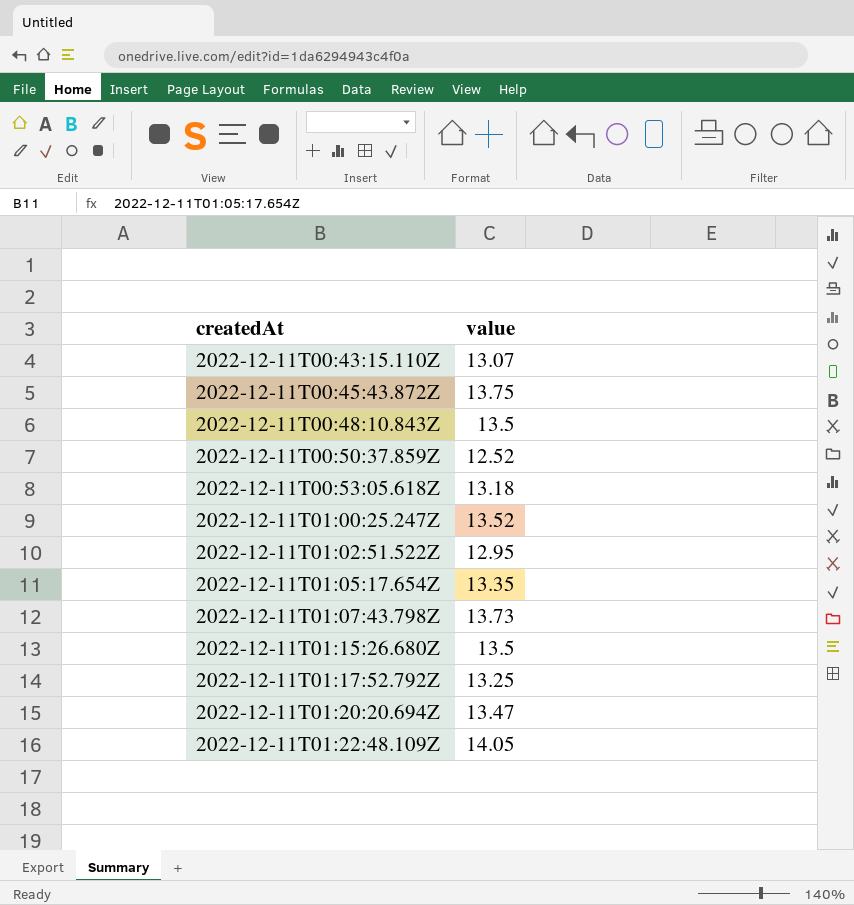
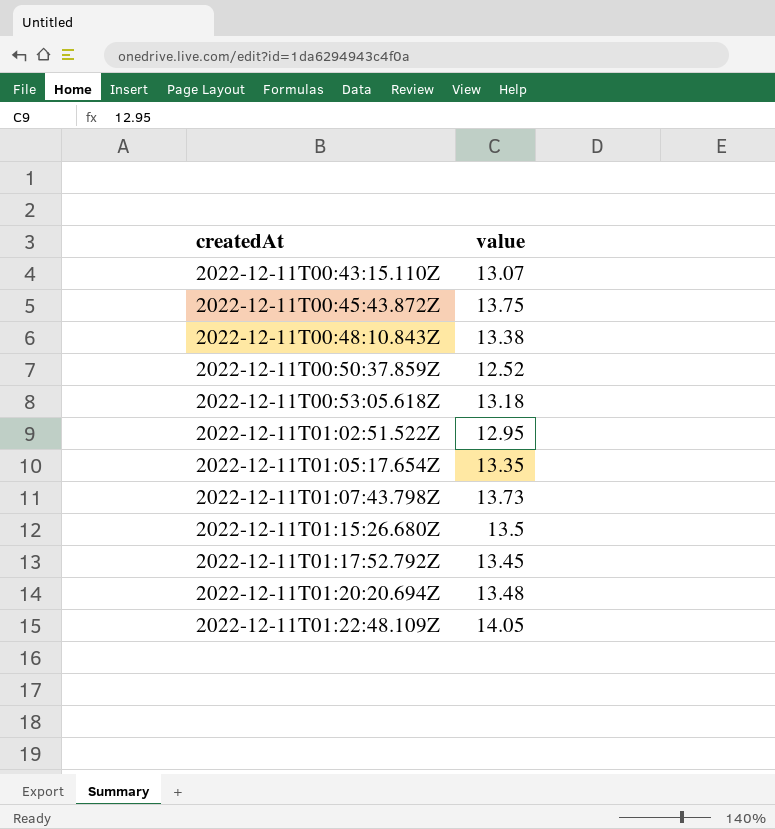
row 2022-12-11T01:00:25.247Z: 13.52 -> none
2022-12-11T00:48:10.843Z | value: 13.5 -> 13.38
2022-12-11T01:17:52.792Z | value: 13.25 -> 13.45
2022-12-11T01:20:20.694Z | value: 13.47 -> 13.48

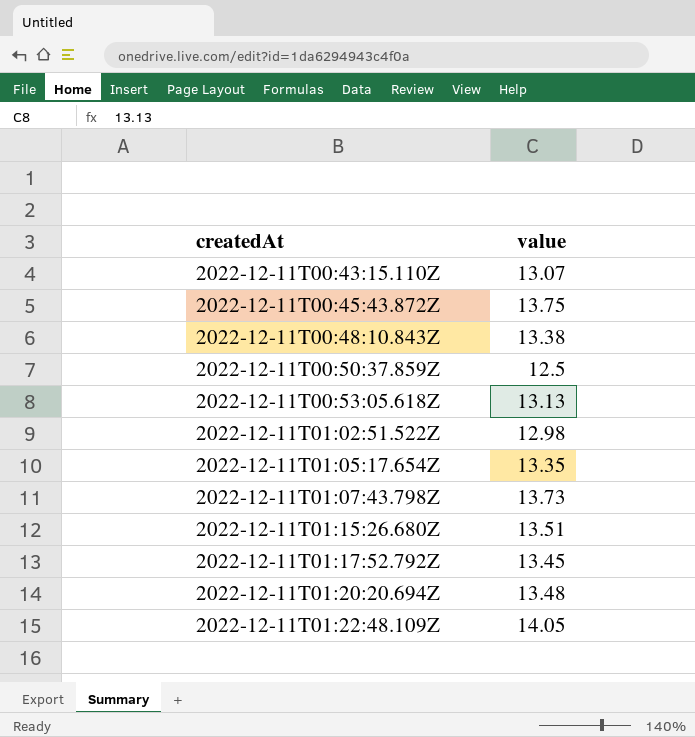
2022-12-11T00:50:37.859Z | value: 12.52 -> 12.5
2022-12-11T00:53:05.618Z | value: 13.18 -> 13.13
2022-12-11T01:02:51.522Z | value: 12.95 -> 12.98
2022-12-11T01:15:26.680Z | value: 13.5 -> 13.51

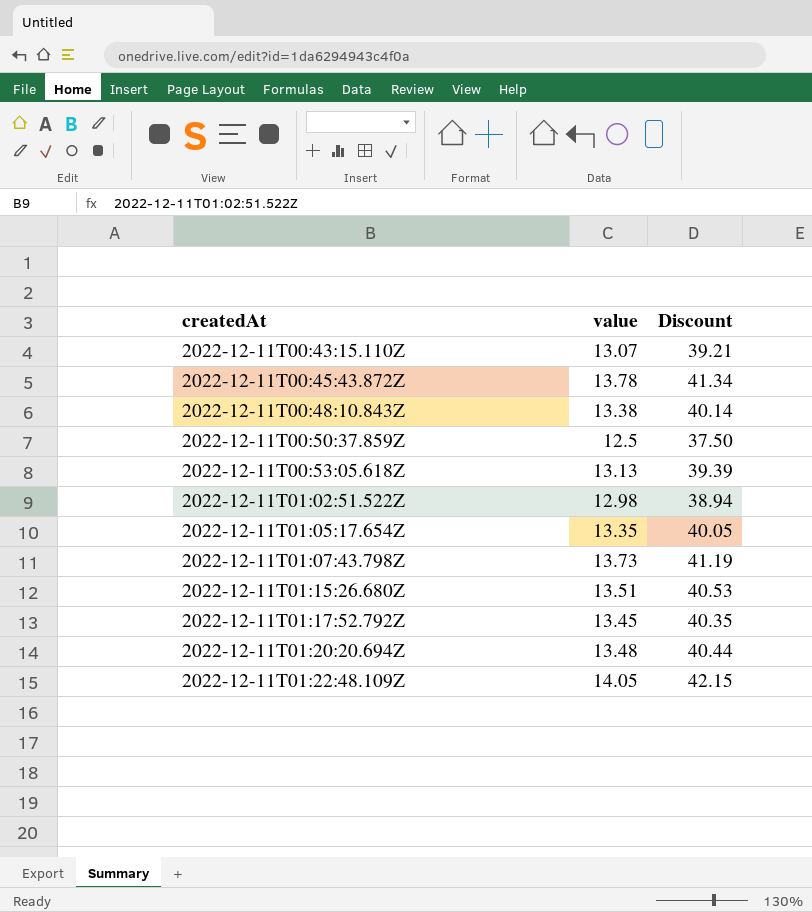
column Discount | formula: none -> [value] * 3
2022-12-11T00:45:43.872Z | value: 13.75 -> 13.78

